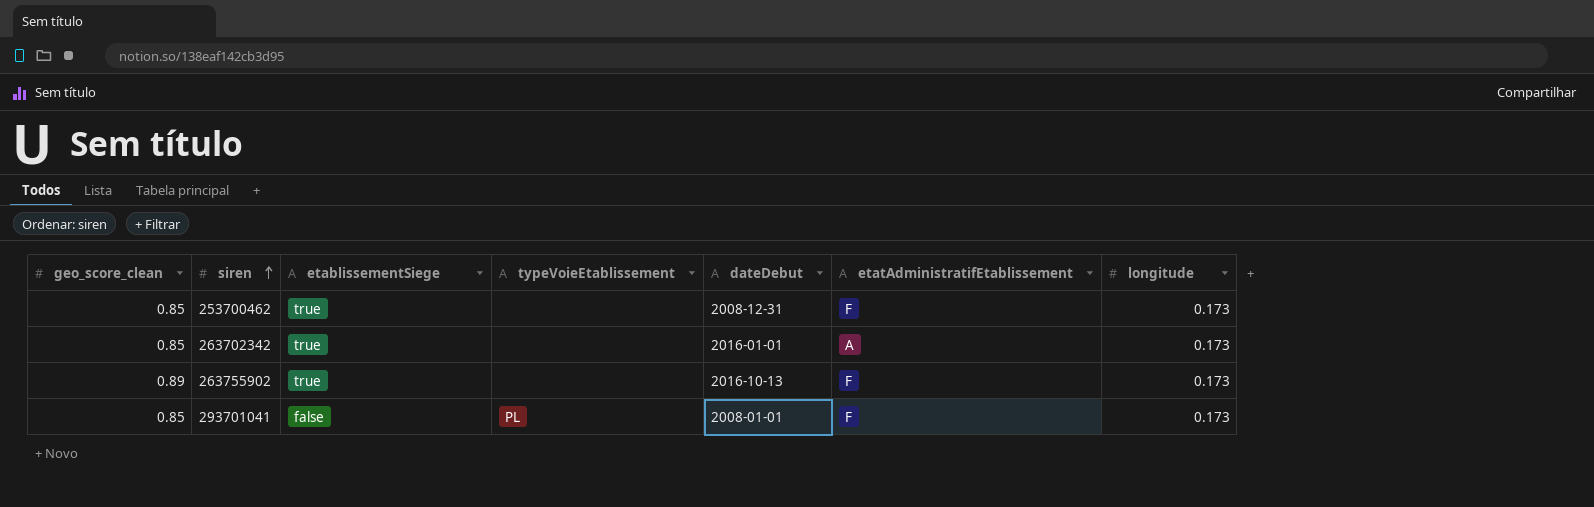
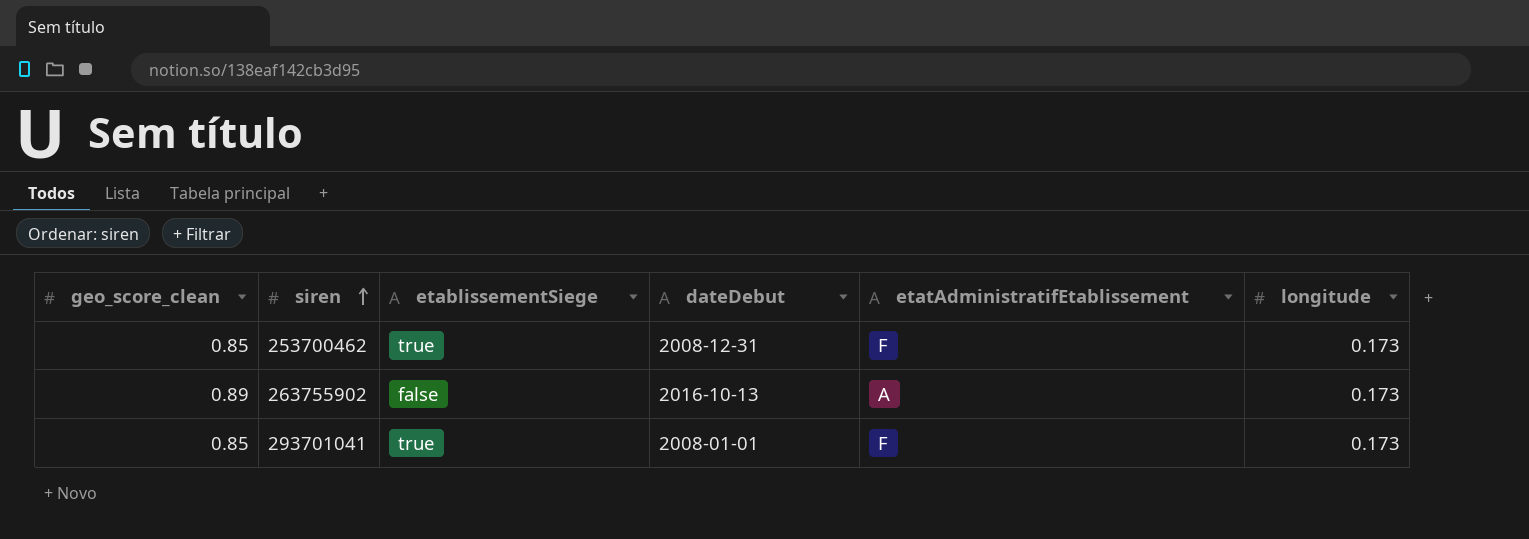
column typeVoieEtablissement | position: 4 -> none
row 263702342: 0.85 | true | none | 2016-01-01 | A | 0.173 -> none
263755902 | etablissementSiege: true -> false
263755902 | etatAdministratifEtablissement: F -> A
293701041 | etablissementSiege: false -> true

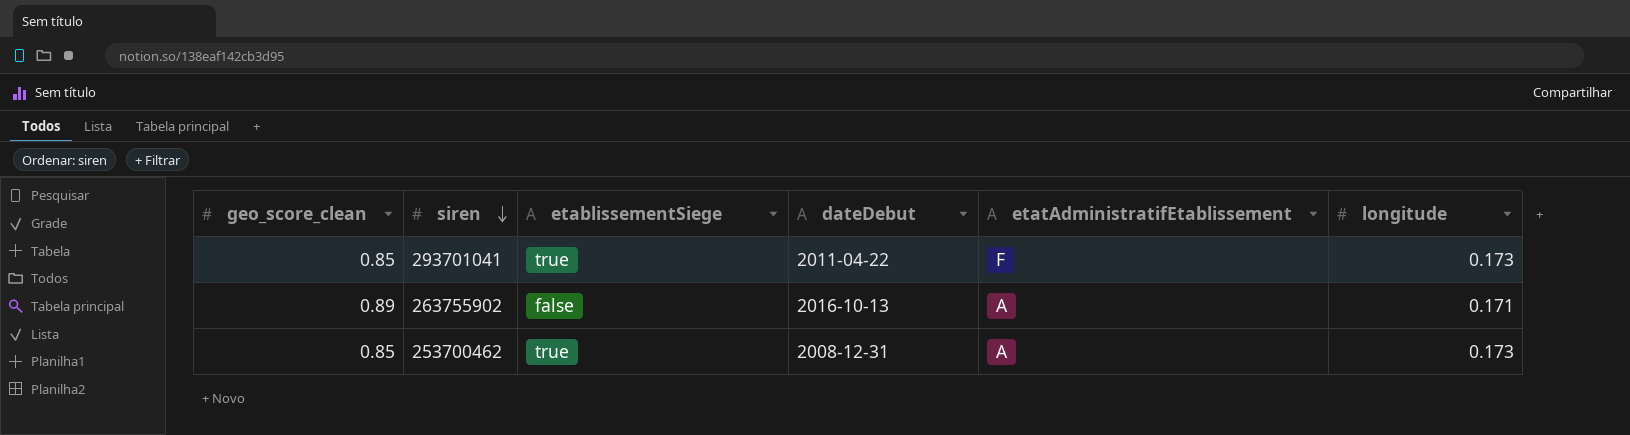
row order: siren ascending -> siren descending
293701041 | dateDebut: 2008-01-01 -> 2011-04-22
263755902 | longitude: 0.173 -> 0.171
253700462 | etatAdministratifEtablissement: F -> A

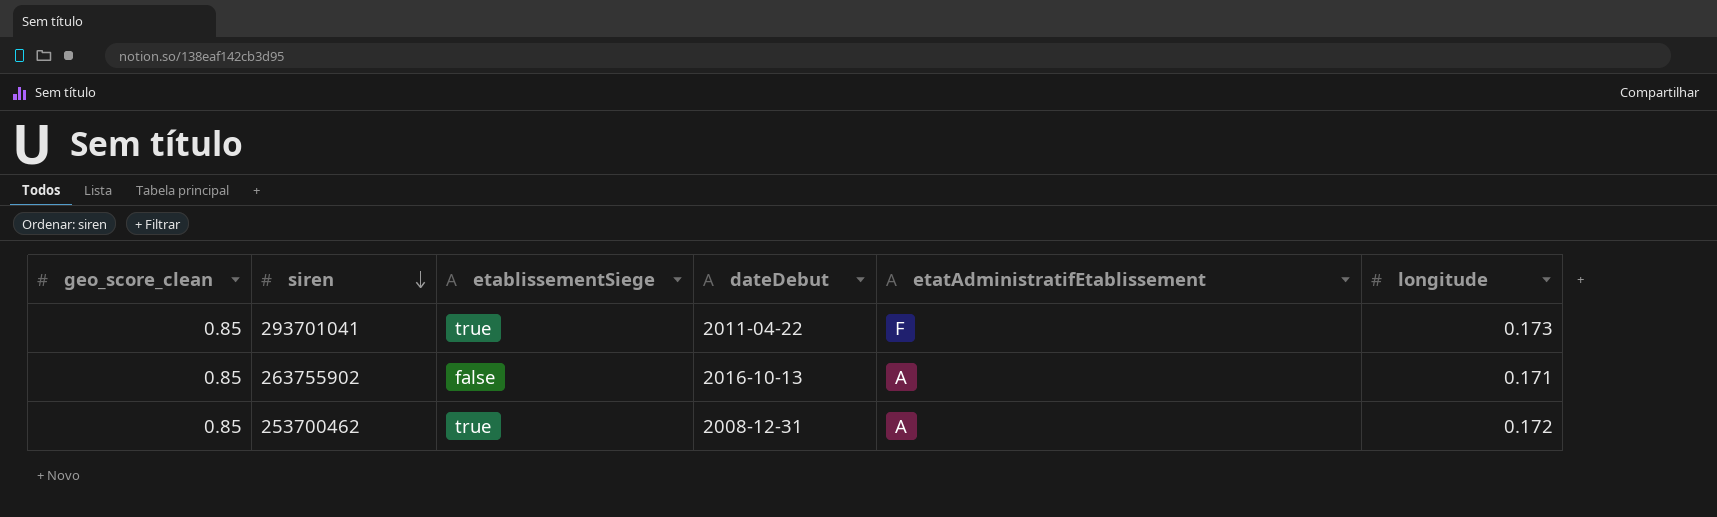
263755902 | geo_score_clean: 0.89 -> 0.85
253700462 | longitude: 0.173 -> 0.172

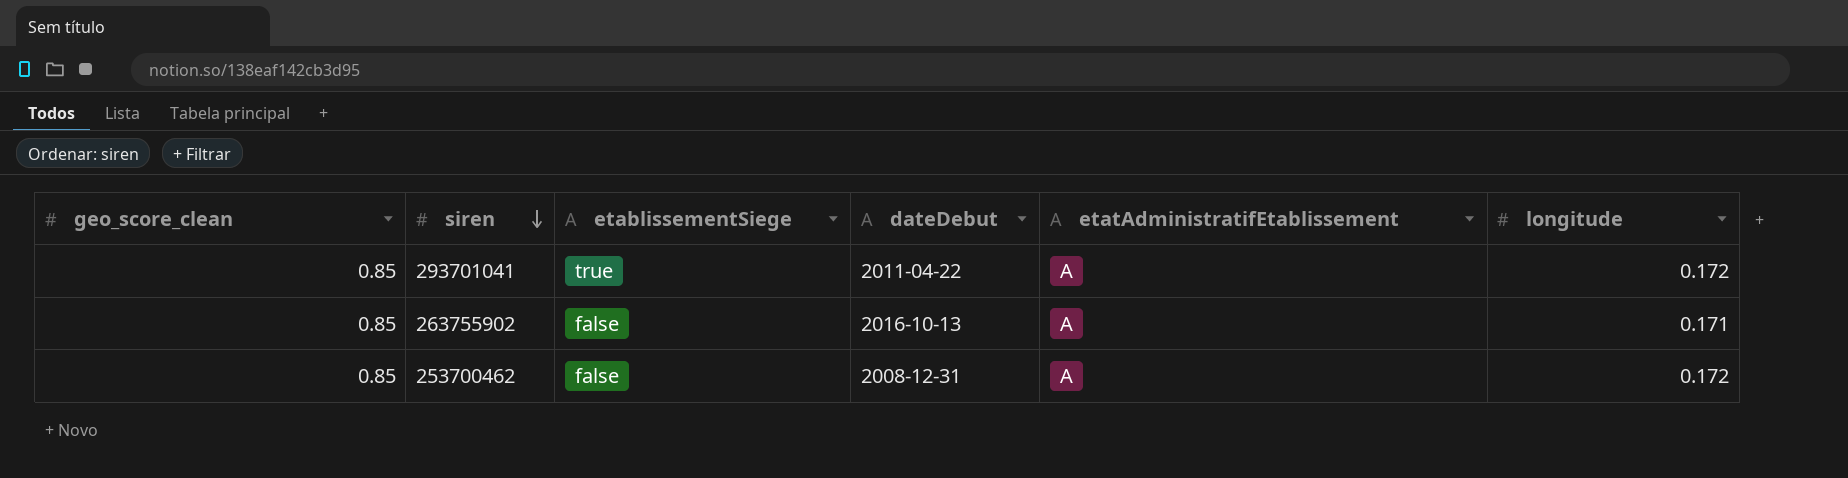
293701041 | etatAdministratifEtablissement: F -> A
293701041 | longitude: 0.173 -> 0.172
253700462 | etablissementSiege: true -> false

